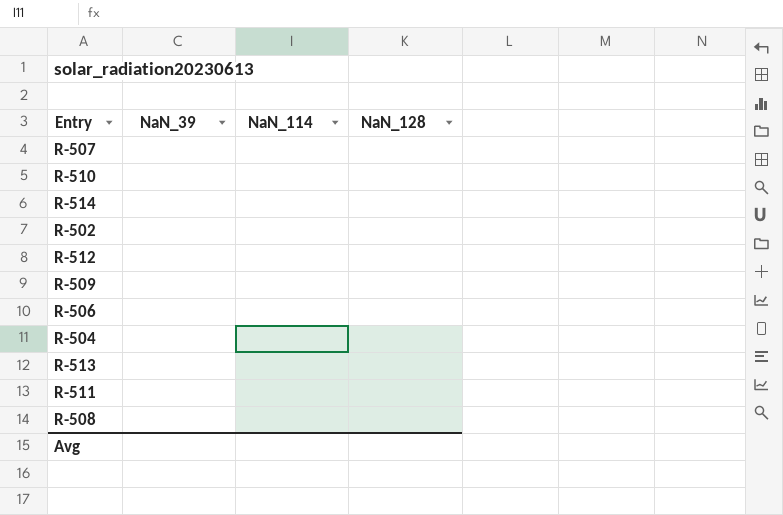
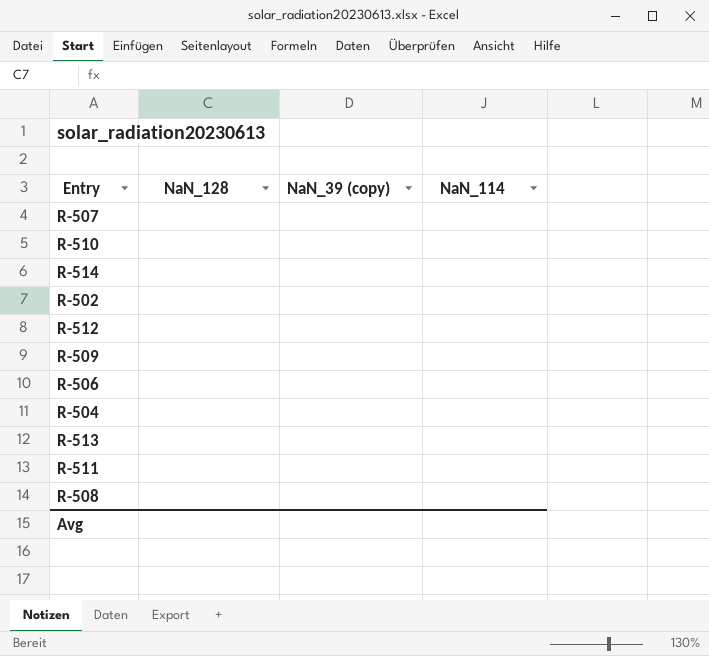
column NaN_128 | position: 4 -> 2
column name: NaN_39 -> NaN_39 (copy)

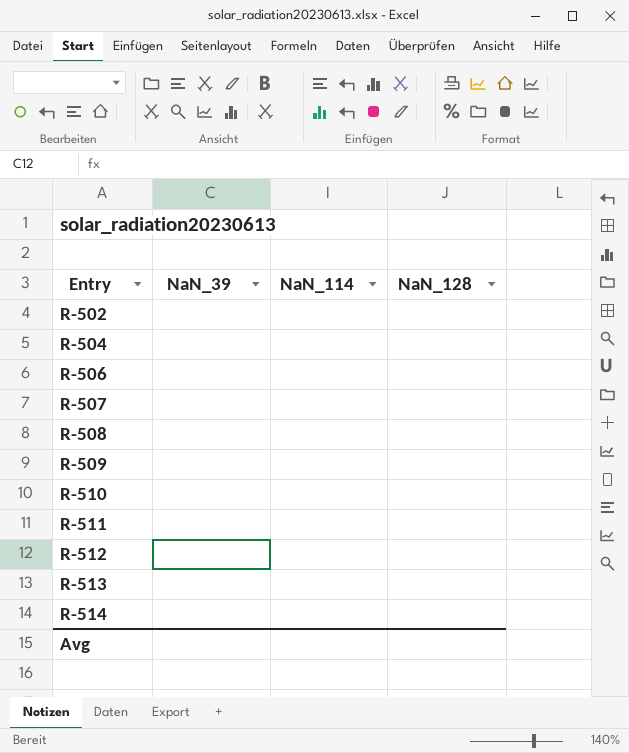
row order: none -> Entry ascending
column name: NaN_39 (copy) -> NaN_39
column NaN_128 | position: 2 -> 4

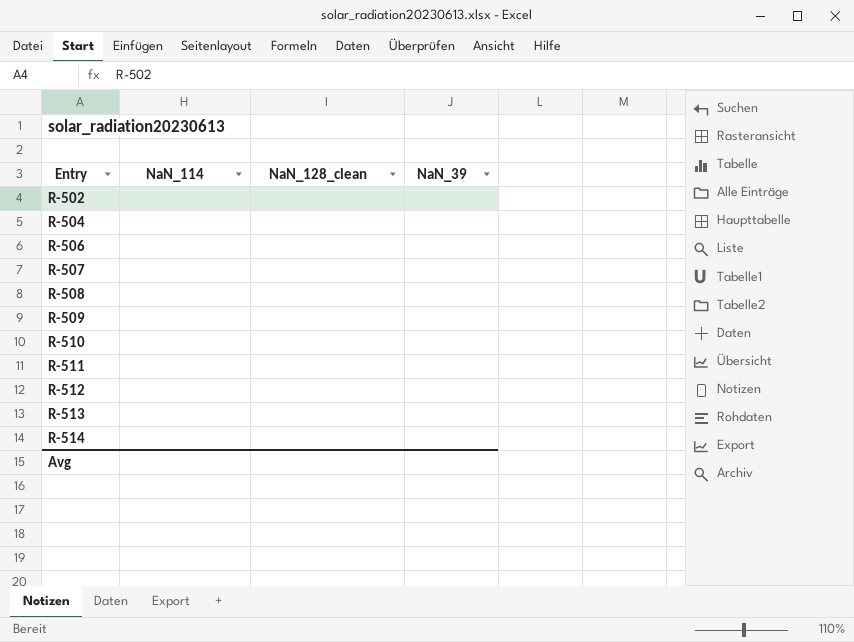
column name: NaN_128 -> NaN_128_clean
column NaN_39 | position: 2 -> 4

